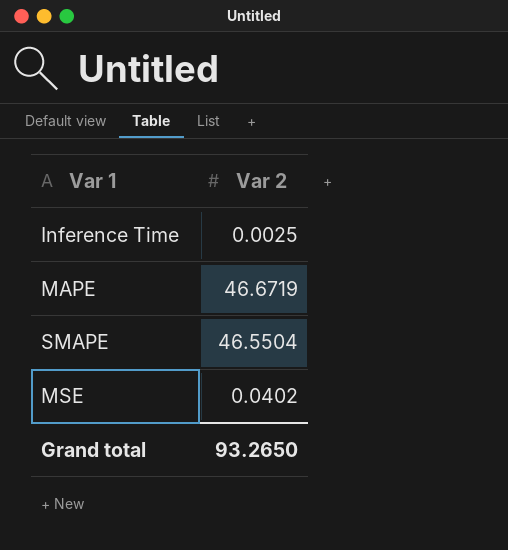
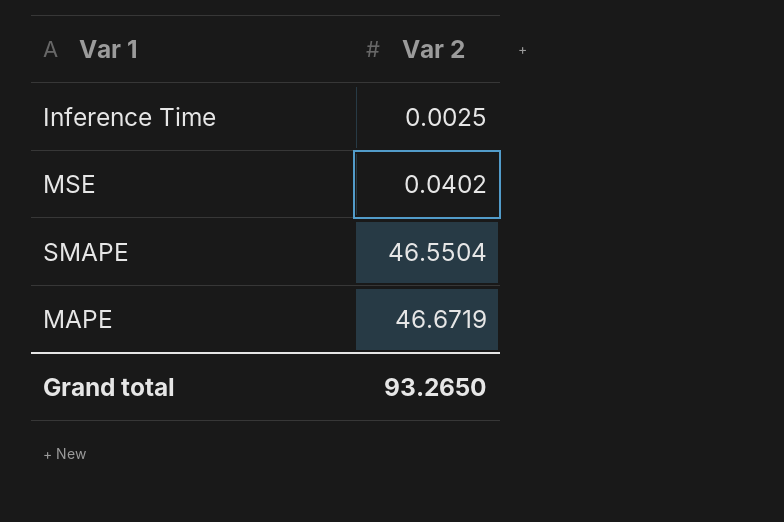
row order: none -> Var 2 ascending

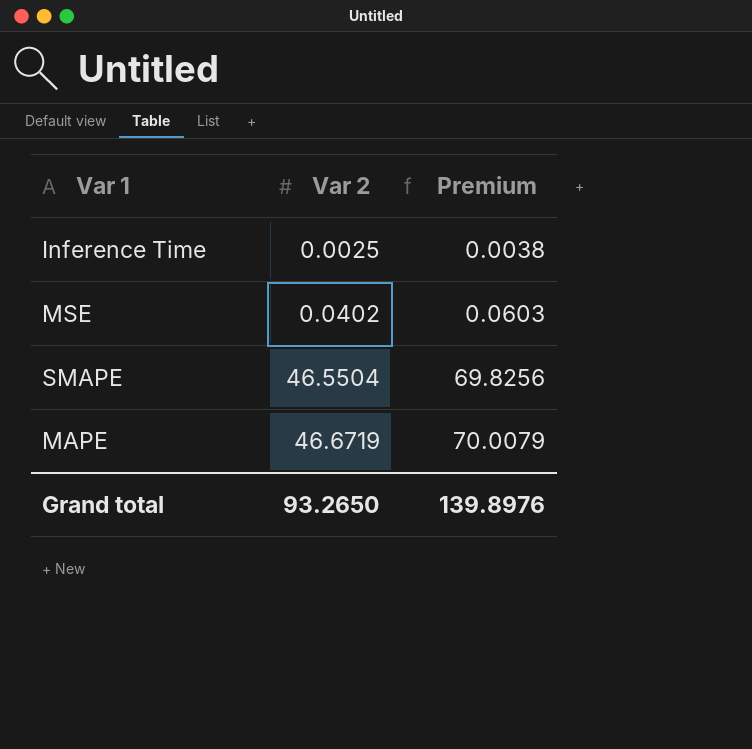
column Premium | formula: none -> [Var 2] * 1.5

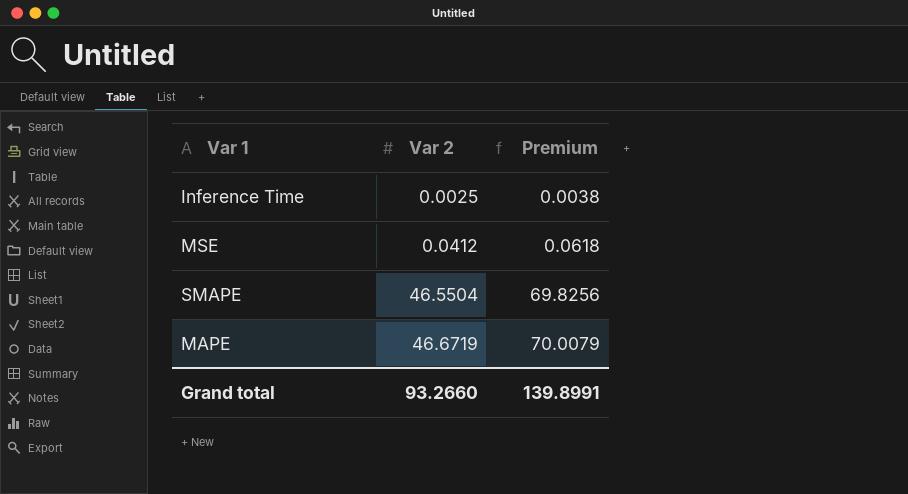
MSE | Var 2: 0.0402 -> 0.0412
MSE | Premium: 0.0603 -> 0.0618
Grand total | Var 2: 93.2650 -> 93.2660
Grand total | Premium: 139.8976 -> 139.8991

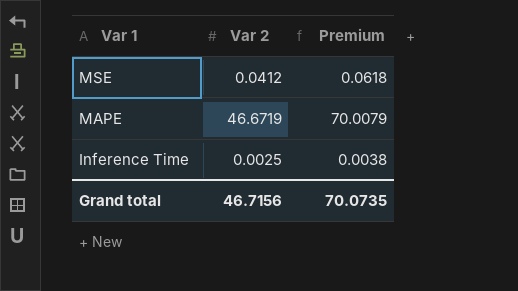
row order: Var 2 ascending -> Var 1 descending
row SMAPE: 46.5504 | 69.8256 -> none
Grand total | Var 2: 93.2660 -> 46.7156
Grand total | Premium: 139.8991 -> 70.0735

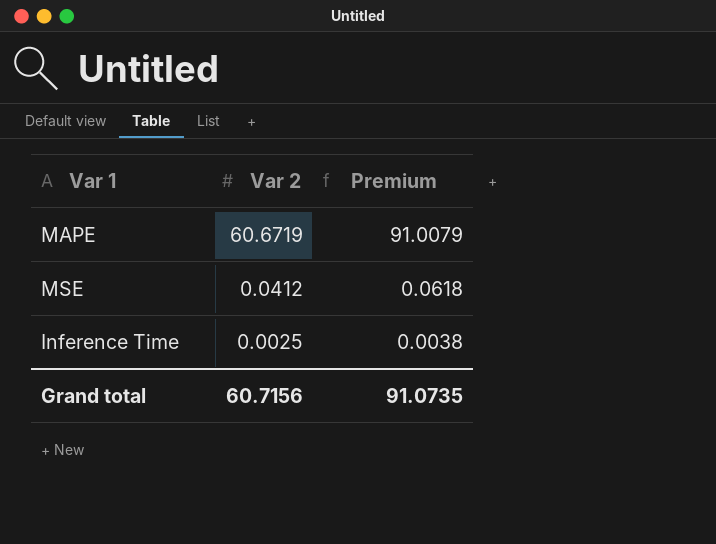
row order: Var 1 descending -> Var 2 descending
MAPE | Var 2: 46.6719 -> 60.6719
MAPE | Premium: 70.0079 -> 91.0079
Grand total | Var 2: 46.7156 -> 60.7156
Grand total | Premium: 70.0735 -> 91.0735

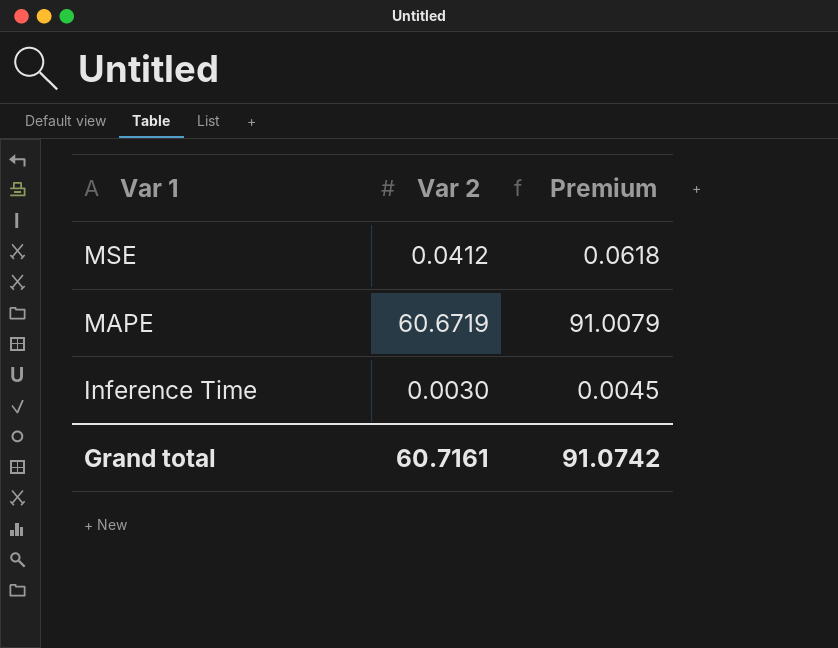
row order: Var 2 descending -> Var 1 descending
Inference Time | Var 2: 0.0025 -> 0.0030
Inference Time | Premium: 0.0038 -> 0.0045
Grand total | Var 2: 60.7156 -> 60.7161
Grand total | Premium: 91.0735 -> 91.0742

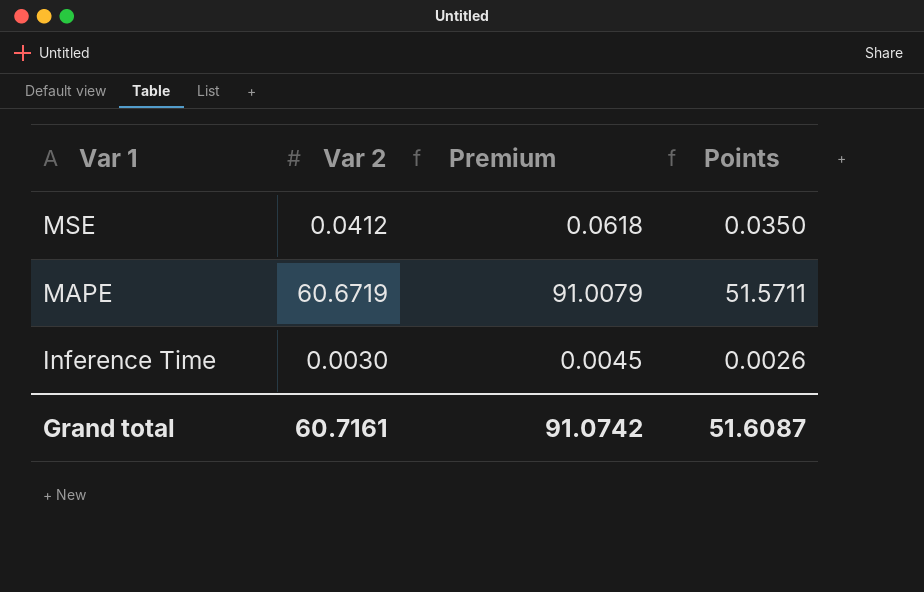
column Points | formula: none -> [Var 2] * 0.85

